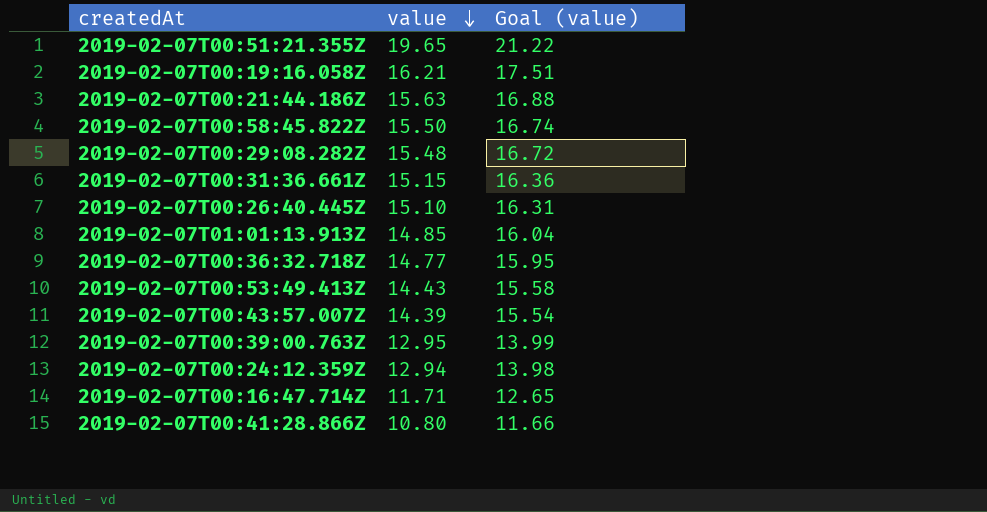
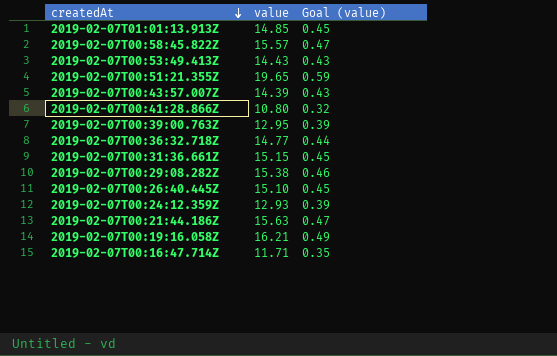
row order: value descending -> createdAt descending
column Goal (value) | formula: [value] * 1.08 -> [value] * 0.03
2019-02-07T00:58:45.822Z | value: 15.50 -> 15.57
2019-02-07T00:29:08.282Z | value: 15.48 -> 15.38
2019-02-07T00:24:12.359Z | value: 12.94 -> 12.93

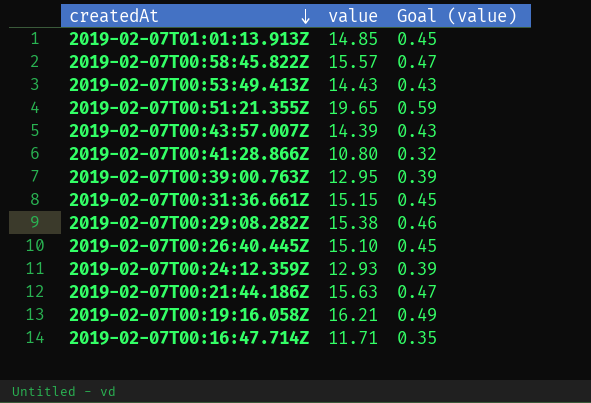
row 2019-02-07T00:36:32.718Z: 14.77 | 0.44 -> none

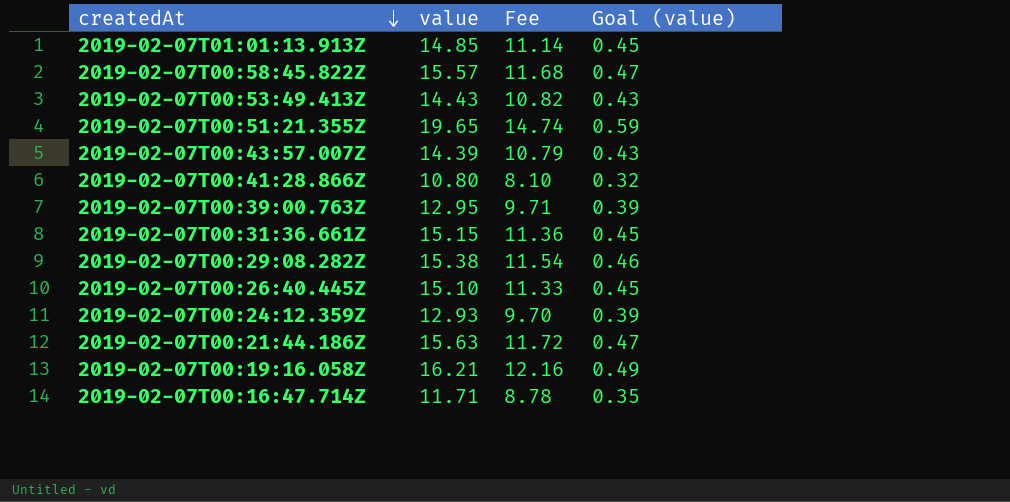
column Fee | formula: none -> [value] * 0.75

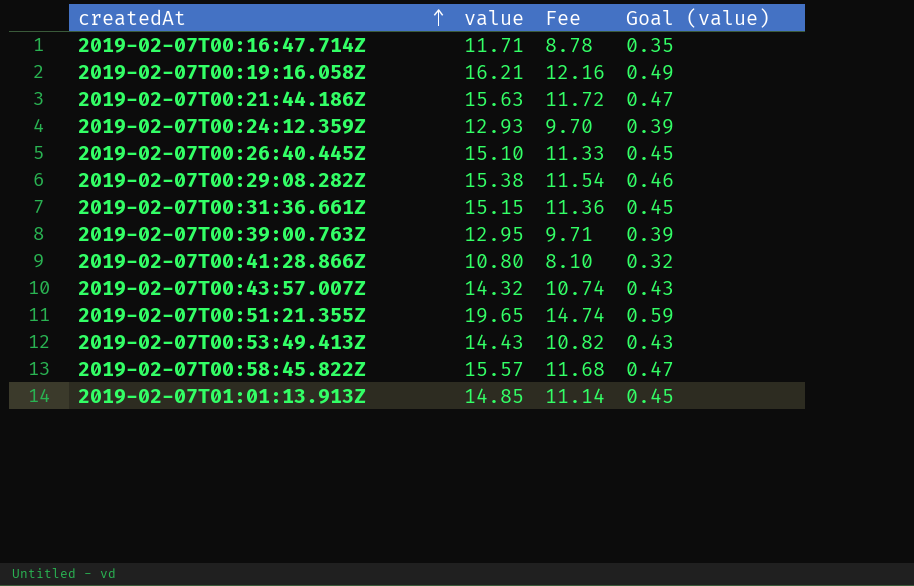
row order: createdAt descending -> createdAt ascending
2019-02-07T00:43:57.007Z | value: 14.39 -> 14.32
2019-02-07T00:43:57.007Z | Fee: 10.79 -> 10.74

